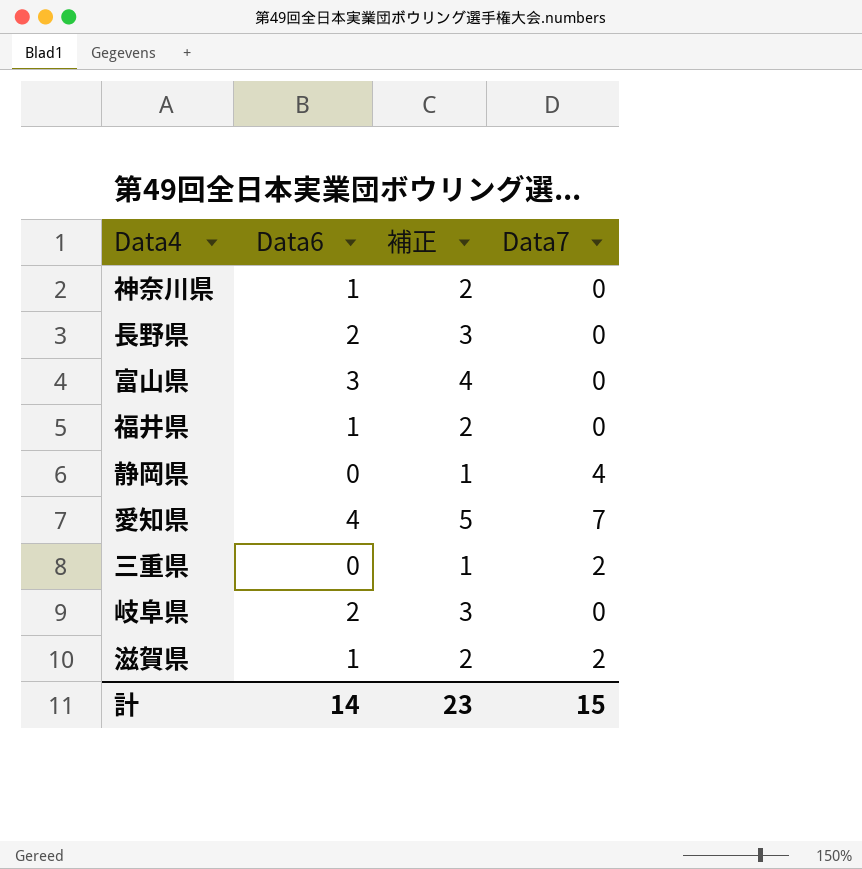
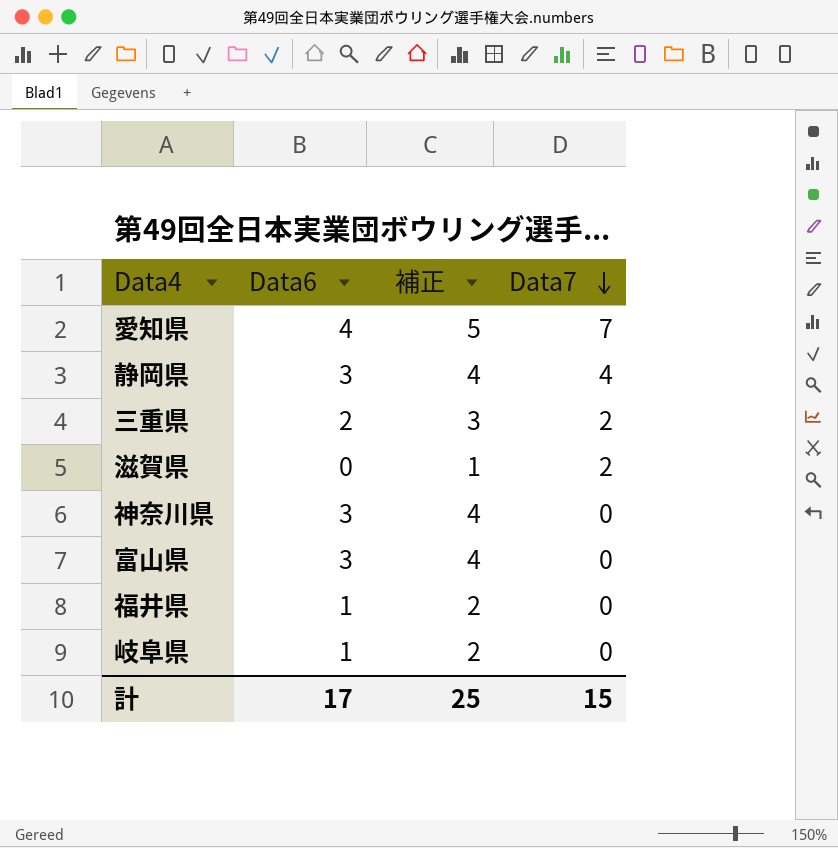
row order: none -> Data7 descending
row 長野県: 2 | 3 | 0 -> none
静岡県 | Data6: 0 -> 3
静岡県 | 補正: 1 -> 4
三重県 | Data6: 0 -> 2
三重県 | 補正: 1 -> 3
滋賀県 | Data6: 1 -> 0
滋賀県 | 補正: 2 -> 1
神奈川県 | Data6: 1 -> 3
神奈川県 | 補正: 2 -> 4
岐阜県 | Data6: 2 -> 1
岐阜県 | 補正: 3 -> 2
計 | Data6: 14 -> 17
計 | 補正: 23 -> 25

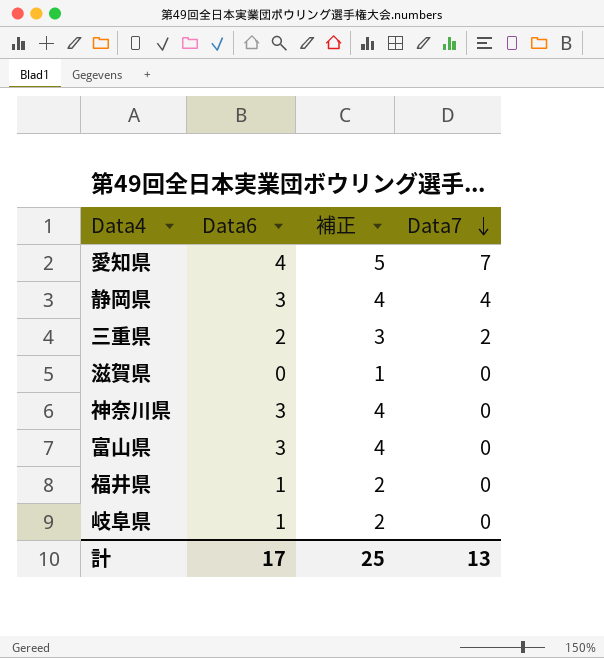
滋賀県 | Data7: 2 -> 0
計 | Data7: 15 -> 13

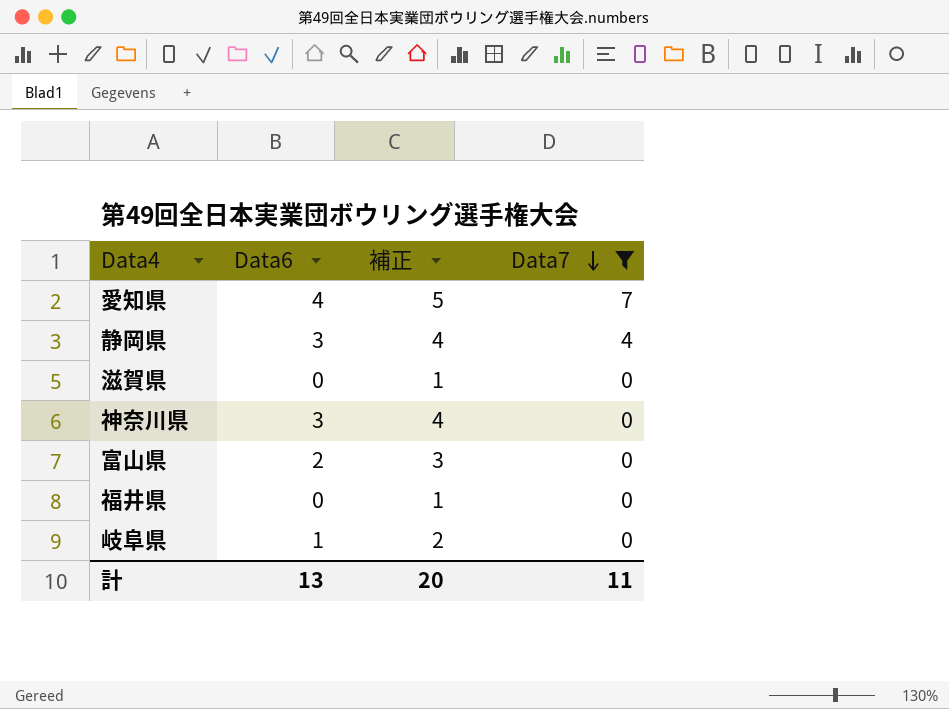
filter: none -> Data7 != 2
富山県 | Data6: 3 -> 2
富山県 | 補正: 4 -> 3
福井県 | Data6: 1 -> 0
福井県 | 補正: 2 -> 1
計 | Data6: 17 -> 13
計 | 補正: 25 -> 20
計 | Data7: 13 -> 11

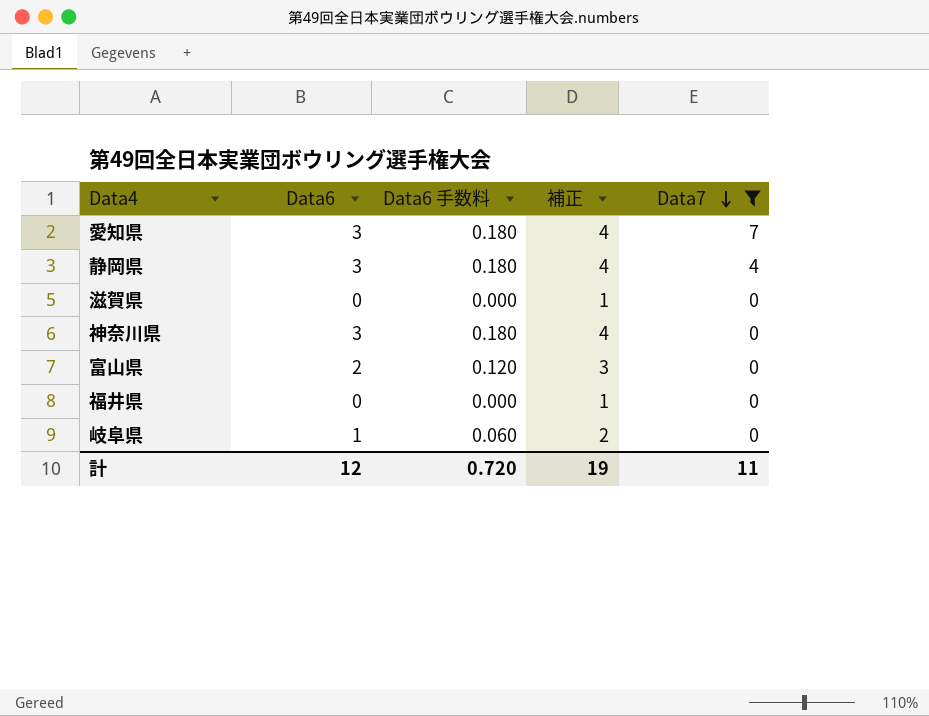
column Data6 手数料 | formula: none -> [Data6] * 0.06
愛知県 | Data6: 4 -> 3
愛知県 | 補正: 5 -> 4
計 | Data6: 13 -> 12
計 | 補正: 20 -> 19

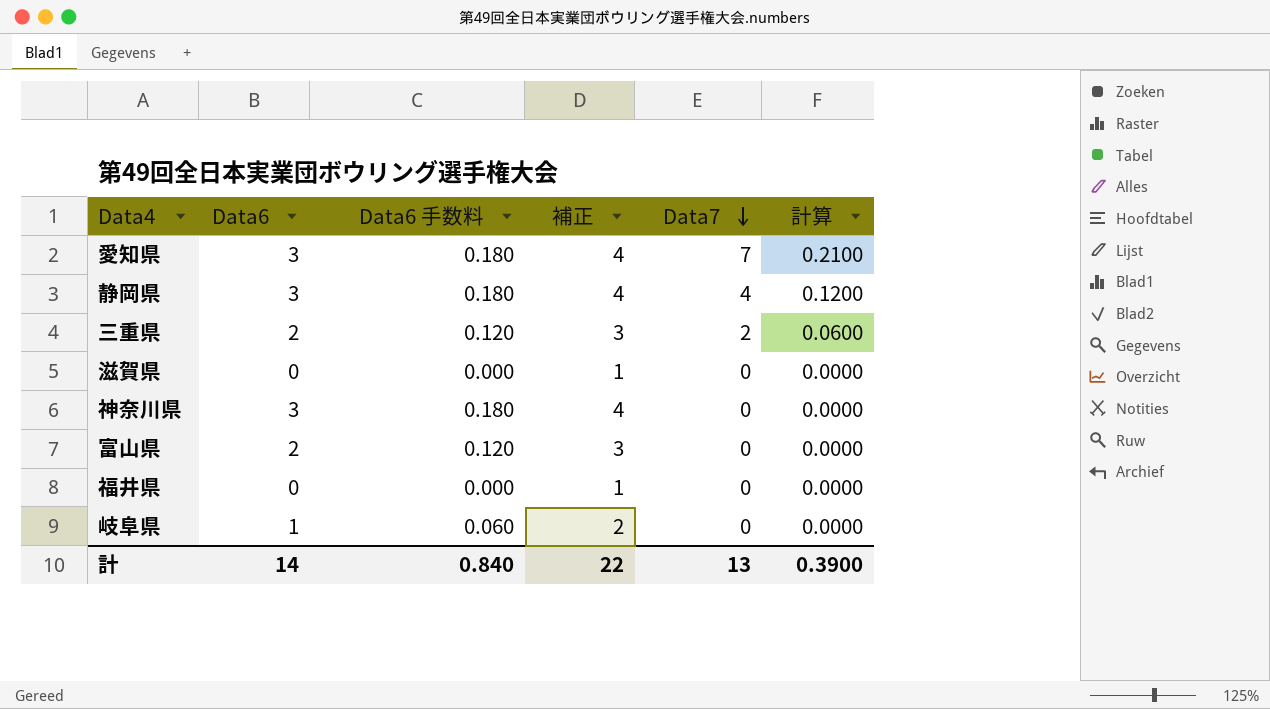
filter: Data7 != 2 -> none
column 計算 | formula: none -> [Data7] * 0.03
計 | Data6: 12 -> 14
計 | Data6 手数料: 0.720 -> 0.840
計 | 補正: 19 -> 22
計 | Data7: 11 -> 13

